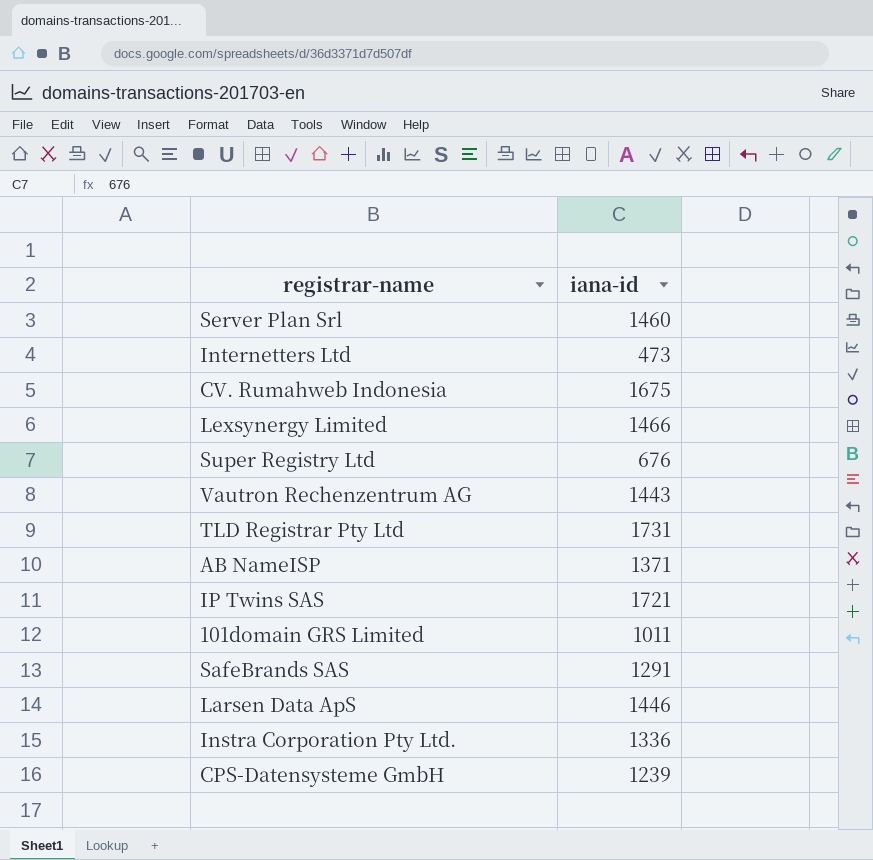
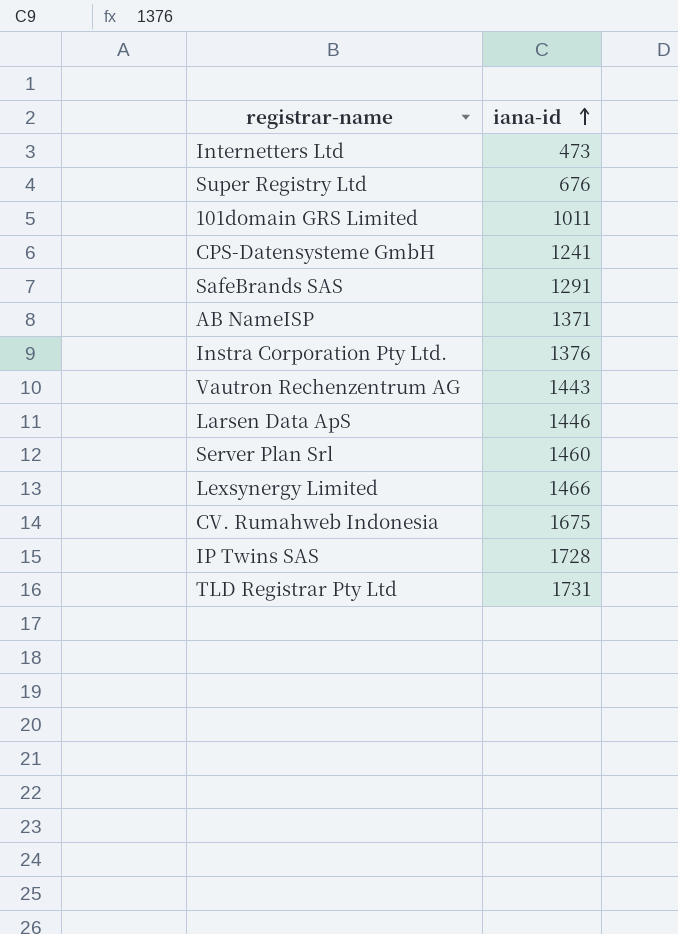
row order: none -> iana-id ascending
CPS-Datensysteme GmbH | iana-id: 1239 -> 1241
Instra Corporation Pty Ltd. | iana-id: 1336 -> 1376
IP Twins SAS | iana-id: 1721 -> 1728

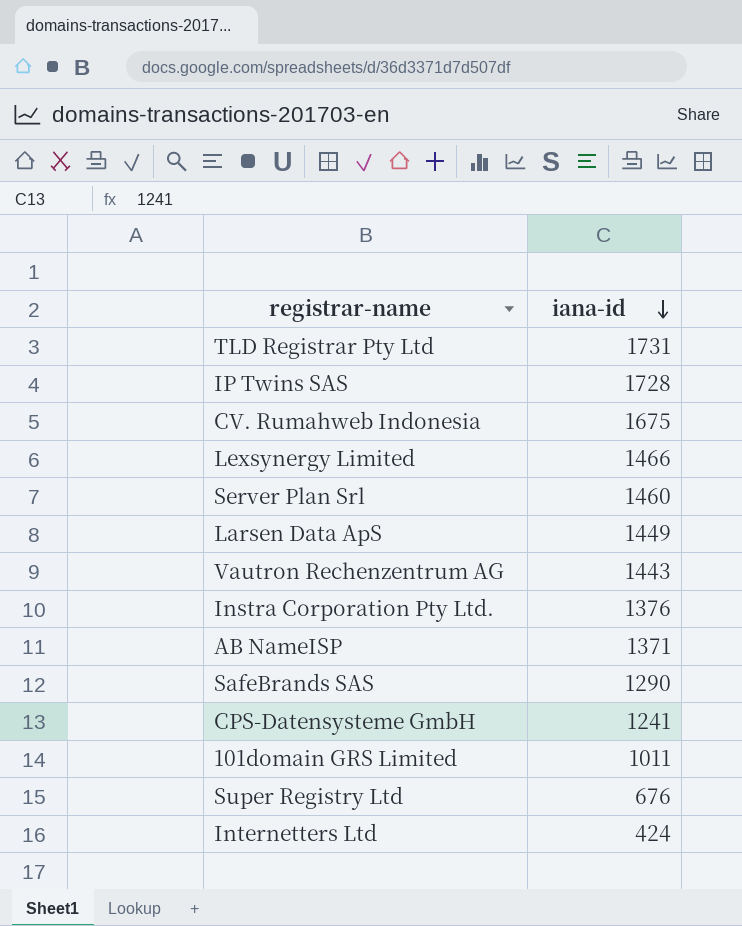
row order: iana-id ascending -> iana-id descending
Larsen Data ApS | iana-id: 1446 -> 1449
SafeBrands SAS | iana-id: 1291 -> 1290
Internetters Ltd | iana-id: 473 -> 424

